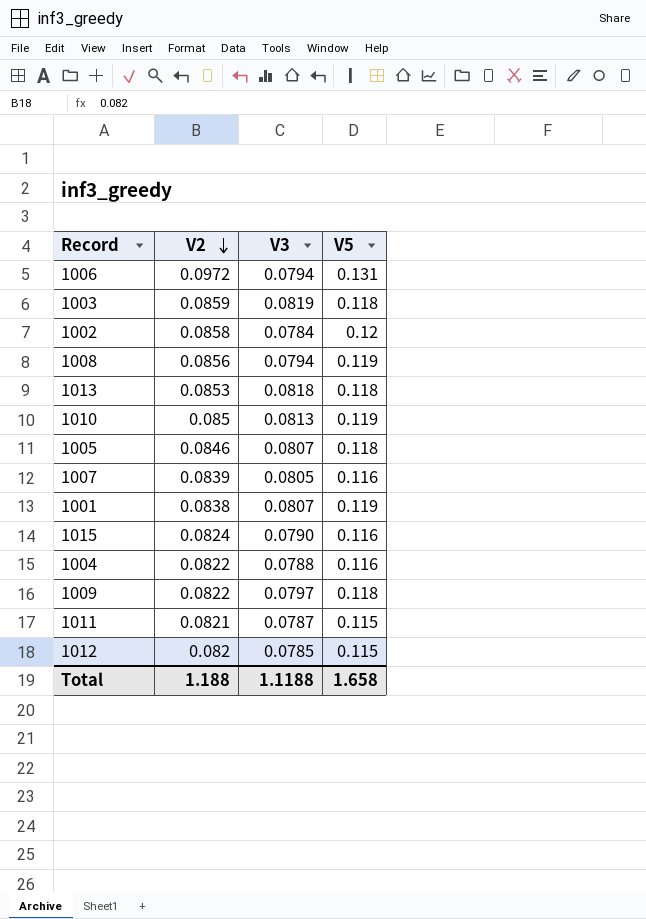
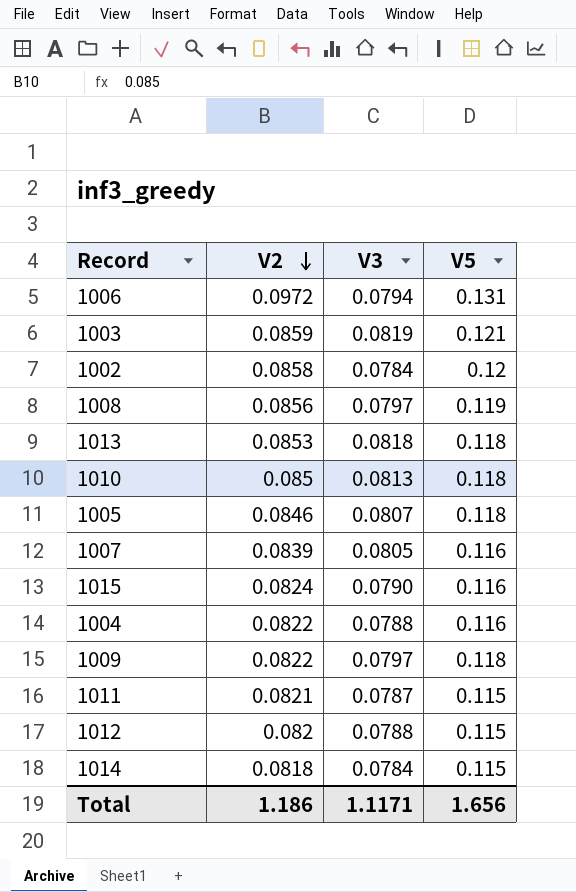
row 1001: 0.0838 | 0.0807 | 0.119 -> none
1003 | V5: 0.118 -> 0.121
1008 | V3: 0.0794 -> 0.0797
1010 | V5: 0.119 -> 0.118
1012 | V3: 0.0785 -> 0.0788
row 1014: none -> 0.0818 | 0.0784 | 0.115
Total | V2: 1.188 -> 1.186
Total | V3: 1.1188 -> 1.1171
Total | V5: 1.658 -> 1.656

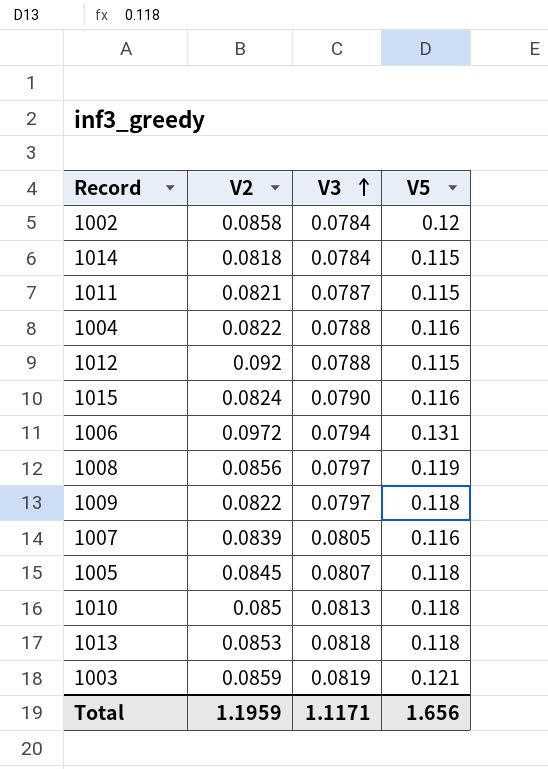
row order: V2 descending -> V3 ascending
1012 | V2: 0.082 -> 0.092
1005 | V2: 0.0846 -> 0.0845
Total | V2: 1.186 -> 1.1959

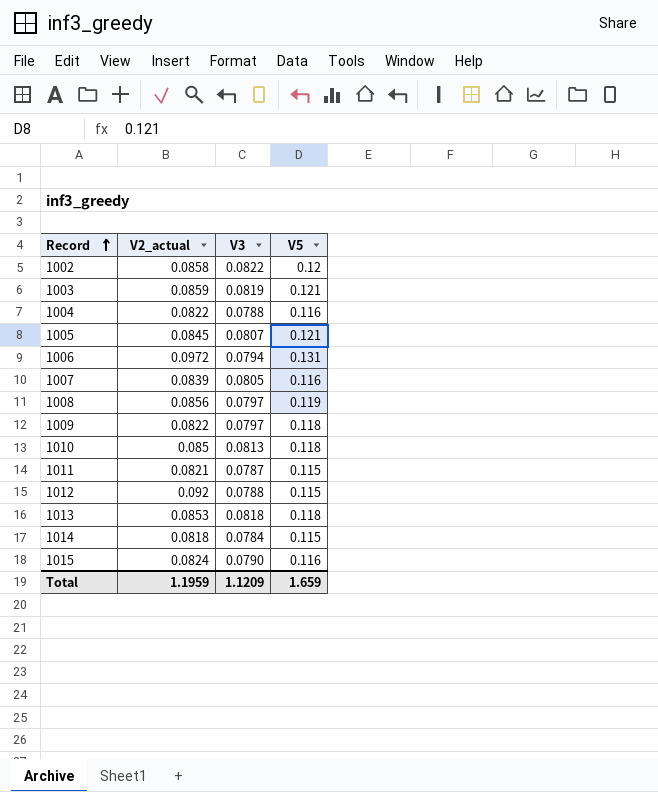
row order: V3 ascending -> Record ascending
column name: V2 -> V2_actual
1002 | V3: 0.0784 -> 0.0822
1005 | V5: 0.118 -> 0.121
Total | V3: 1.1171 -> 1.1209
Total | V5: 1.656 -> 1.659

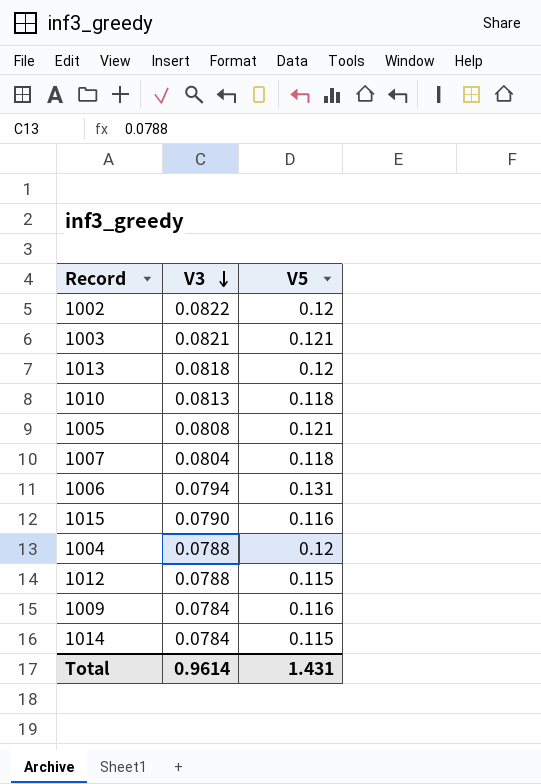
row order: Record ascending -> V3 descending
column V2_actual | position: 2 -> none
row 1008: 0.0856 | 0.0797 | 0.119 -> none
row 1011: 0.0821 | 0.0787 | 0.115 -> none
1003 | V3: 0.0819 -> 0.0821
1013 | V5: 0.118 -> 0.12
1005 | V3: 0.0807 -> 0.0808
1007 | V3: 0.0805 -> 0.0804
1007 | V5: 0.116 -> 0.118
1004 | V5: 0.116 -> 0.12
1009 | V3: 0.0797 -> 0.0784
1009 | V5: 0.118 -> 0.116
Total | V3: 1.1209 -> 0.9614
Total | V5: 1.659 -> 1.431

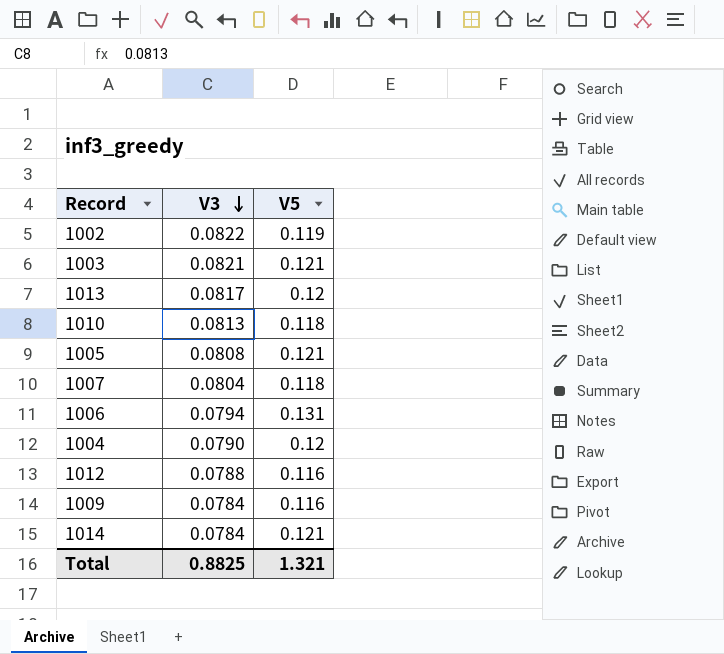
row 1015: 0.0790 | 0.116 -> none
1002 | V5: 0.12 -> 0.119
1013 | V3: 0.0818 -> 0.0817
1004 | V3: 0.0788 -> 0.0790
1012 | V5: 0.115 -> 0.116
1014 | V5: 0.115 -> 0.121
Total | V3: 0.9614 -> 0.8825
Total | V5: 1.431 -> 1.321

